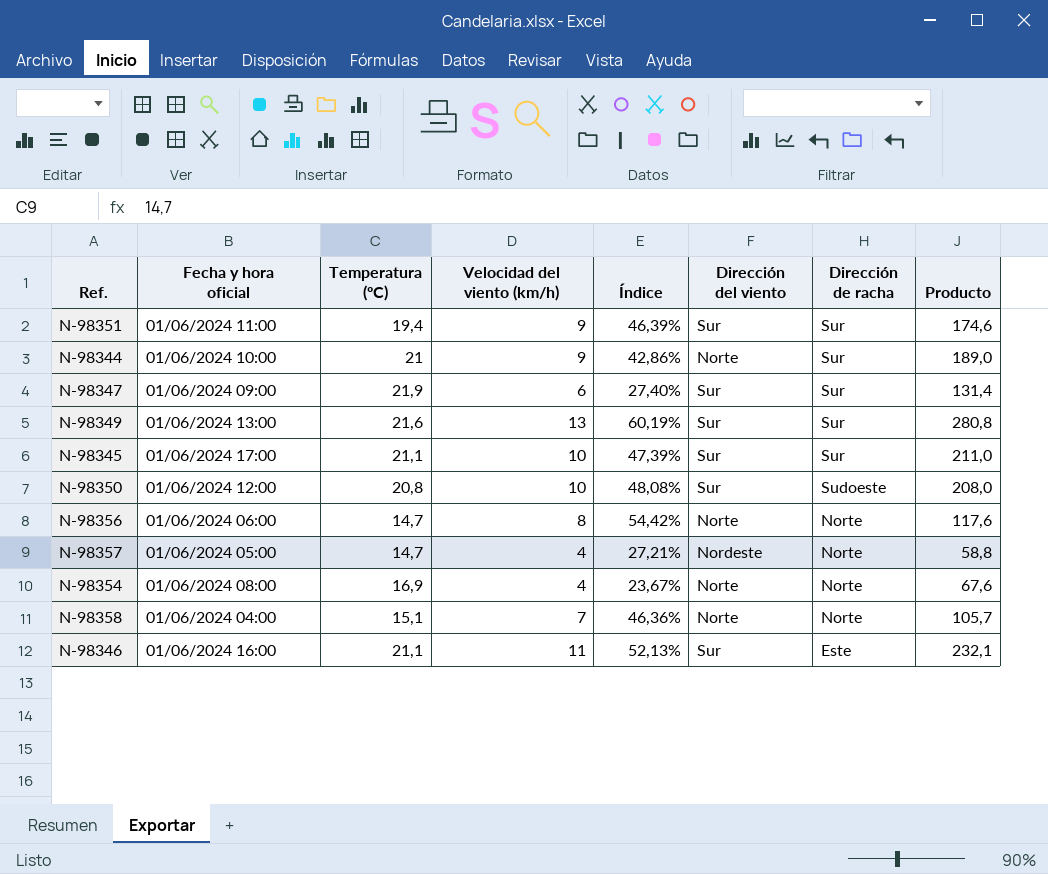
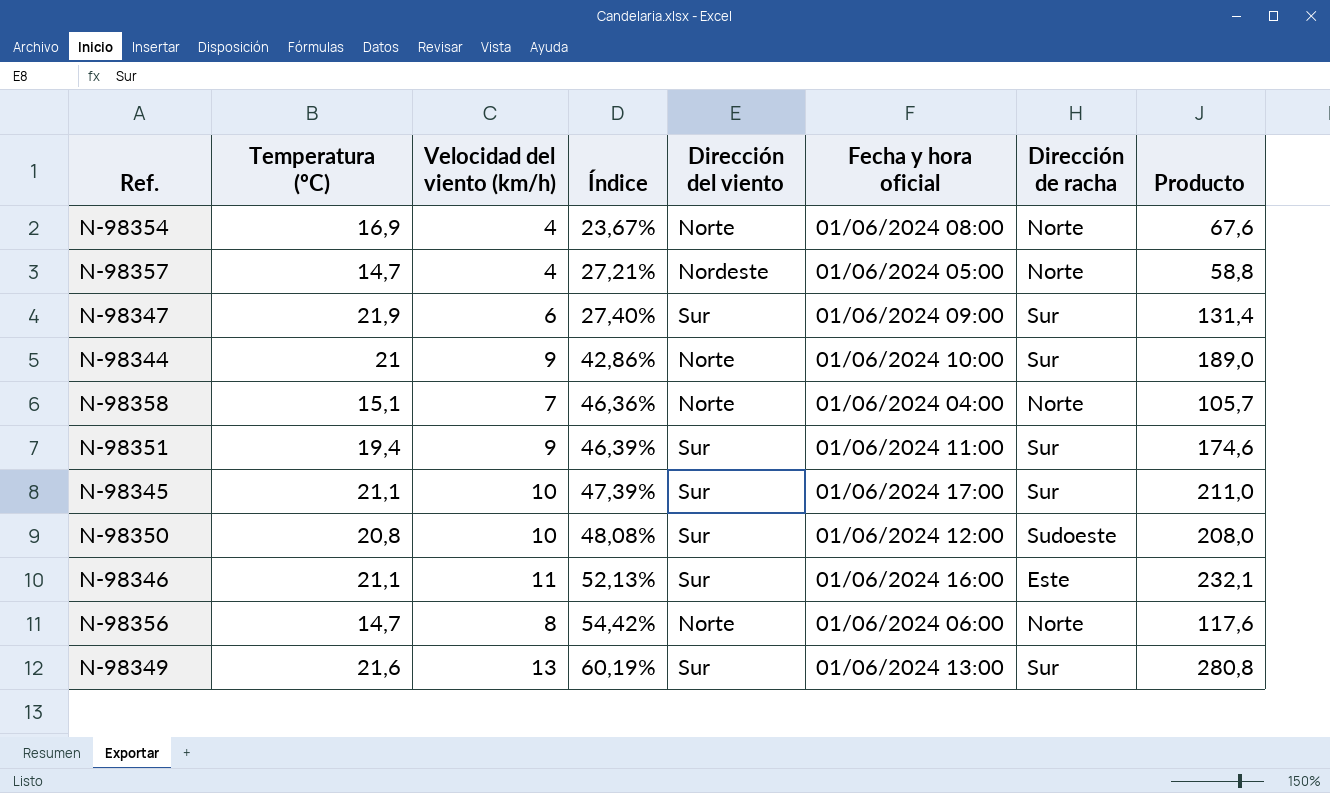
row order: Dirección de racha descending -> Índice ascending
column Fecha y hora oficial | position: 2 -> 6

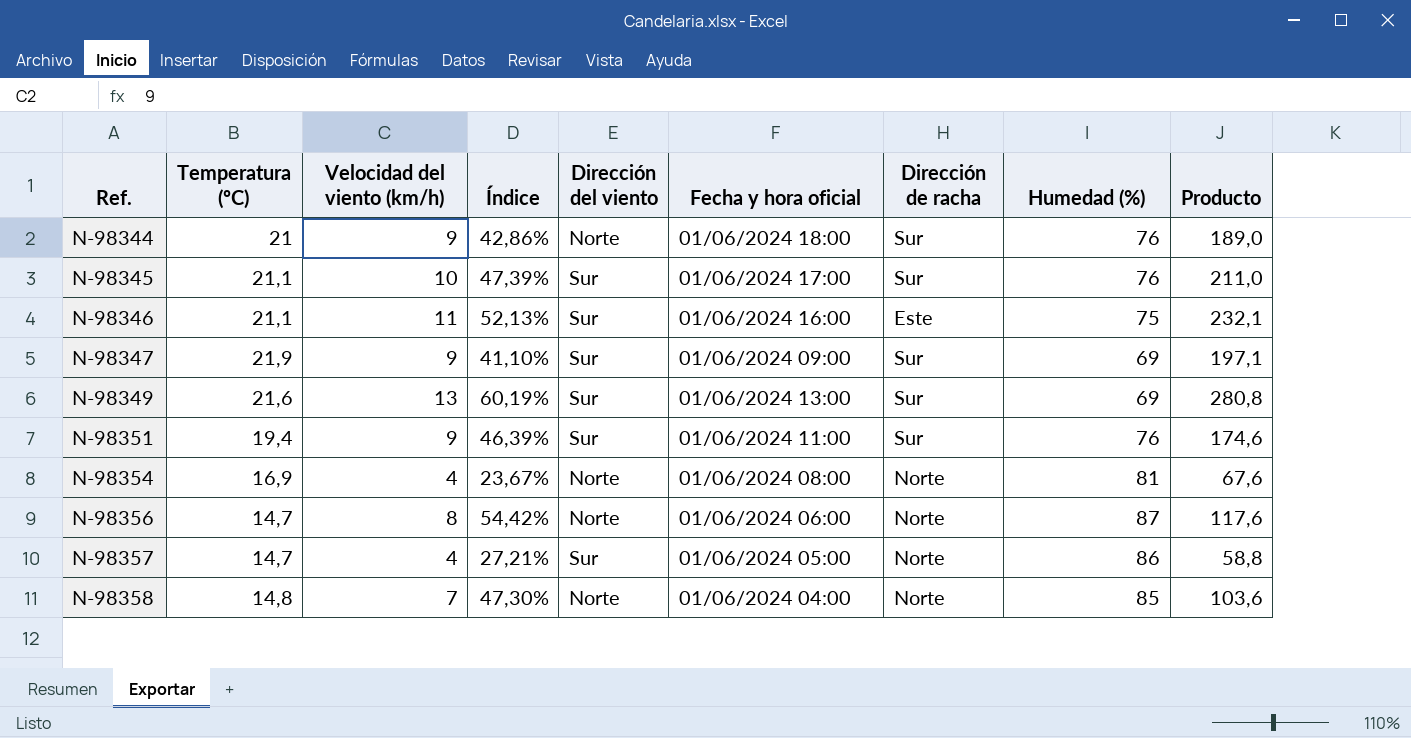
row order: Índice ascending -> Ref. ascending
column Humedad (%) | position: none -> 8
row N-98350: 20,8 | 10 | 48,08% | Sur | 01/06/2024 12:00 | Sudoeste | 208,0 -> none
N-98344 | Fecha y hora oficial: 01/06/2024 10:00 -> 01/06/2024 18:00
N-98347 | Velocidad del viento (km/h): 6 -> 9
N-98347 | Índice: 27,40% -> 41,10%
N-98347 | Producto: 131,4 -> 197,1
N-98357 | Dirección del viento: Nordeste -> Sur
N-98358 | Temperatura (ºC): 15,1 -> 14,8
N-98358 | Índice: 46,36% -> 47,30%
N-98358 | Producto: 105,7 -> 103,6

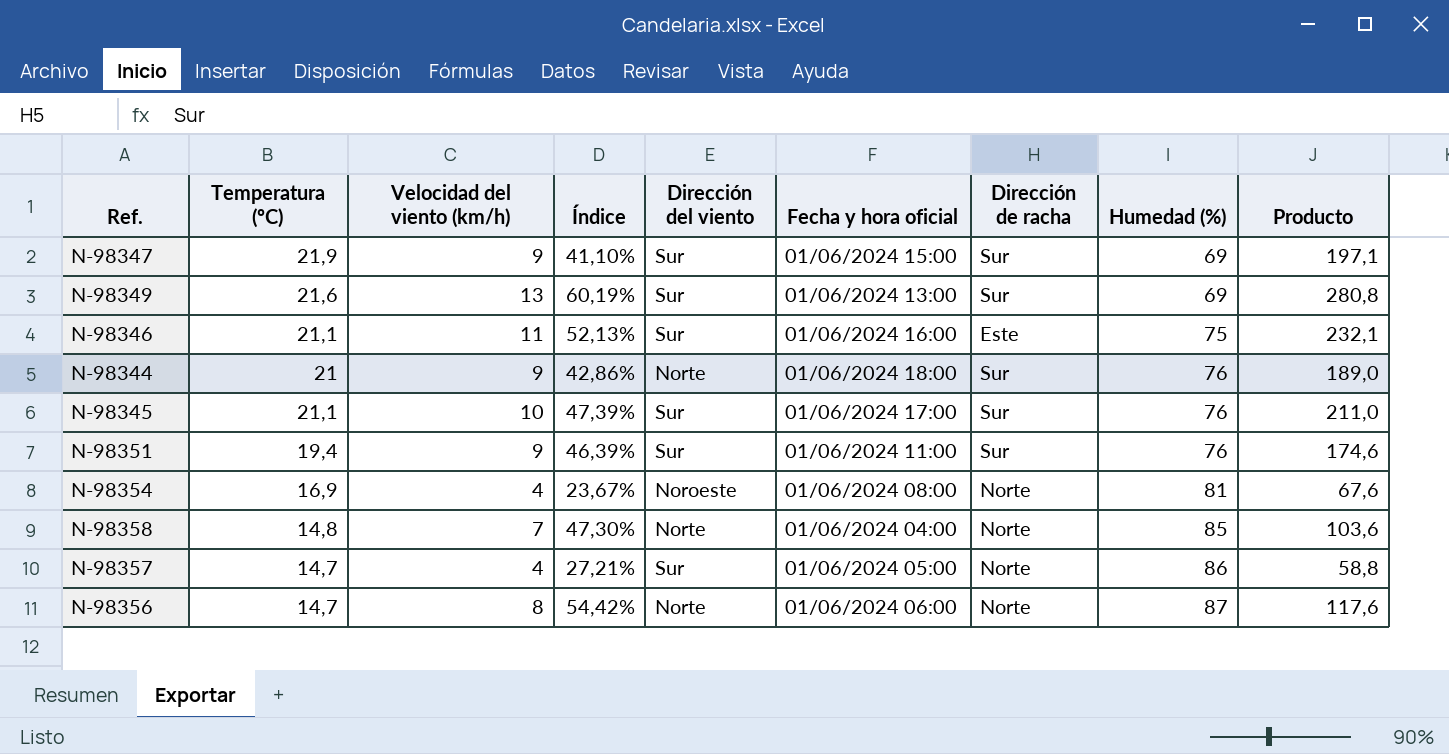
row order: Ref. ascending -> Humedad (%) ascending
N-98347 | Fecha y hora oficial: 01/06/2024 09:00 -> 01/06/2024 15:00
N-98354 | Dirección del viento: Norte -> Noroeste

